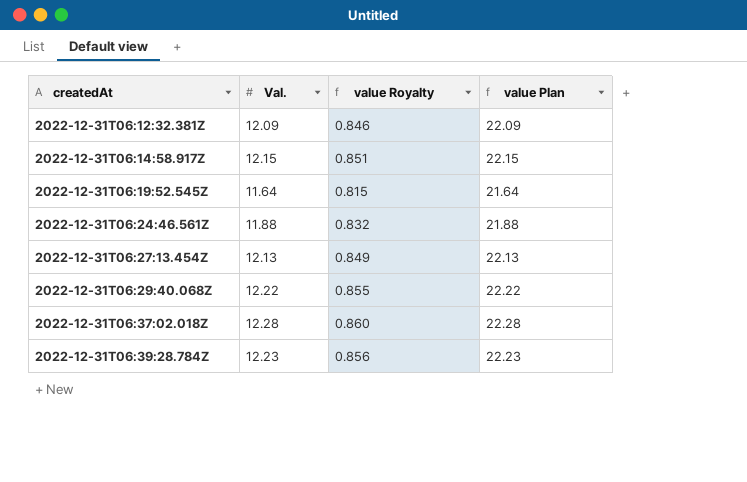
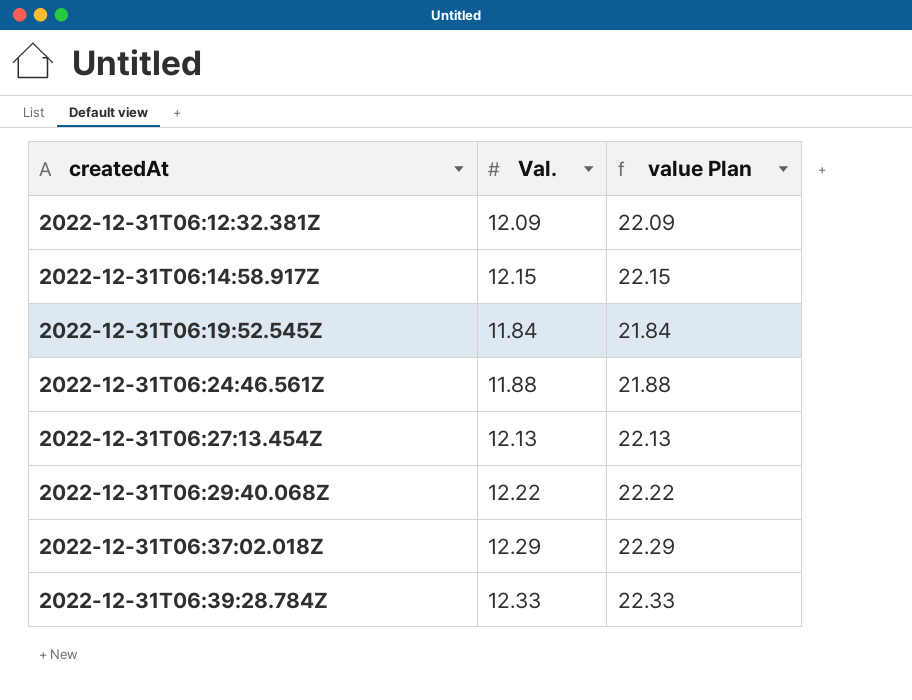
column value Royalty | formula: [Val.] * 0.07 -> none
2022-12-31T06:19:52.545Z | Val.: 11.64 -> 11.84
2022-12-31T06:19:52.545Z | value Plan: 21.64 -> 21.84
2022-12-31T06:37:02.018Z | Val.: 12.28 -> 12.29
2022-12-31T06:37:02.018Z | value Plan: 22.28 -> 22.29
2022-12-31T06:39:28.784Z | Val.: 12.23 -> 12.33
2022-12-31T06:39:28.784Z | value Plan: 22.23 -> 22.33

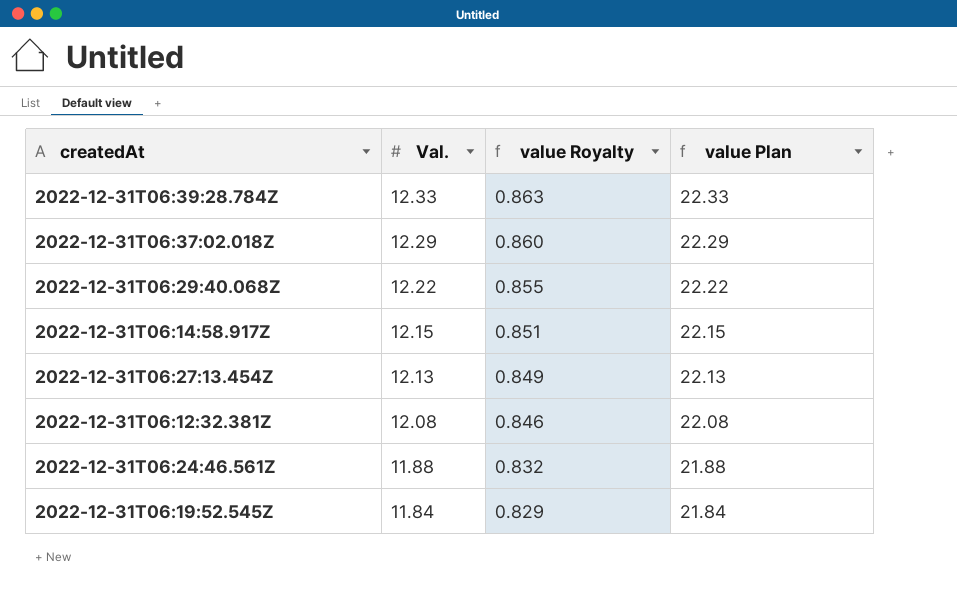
row order: createdAt ascending -> Val. descending
column value Royalty | formula: none -> [Val.] * 0.07
2022-12-31T06:12:32.381Z | Val.: 12.09 -> 12.08
2022-12-31T06:12:32.381Z | value Plan: 22.09 -> 22.08

